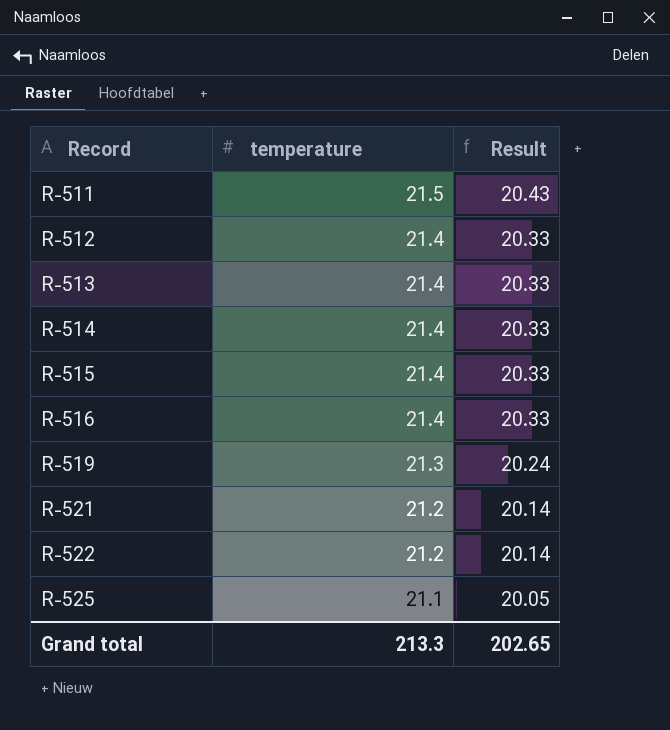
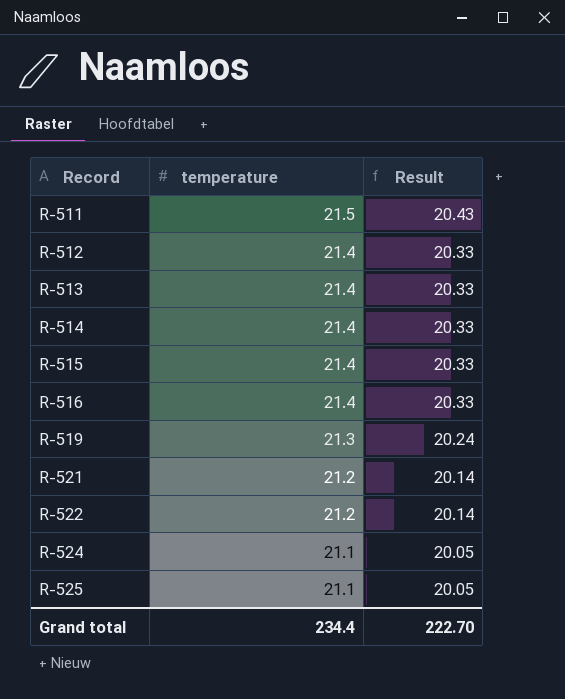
row R-524: none -> 21.1 | 20.05
Grand total | temperature: 213.3 -> 234.4
Grand total | Result: 202.65 -> 222.70

